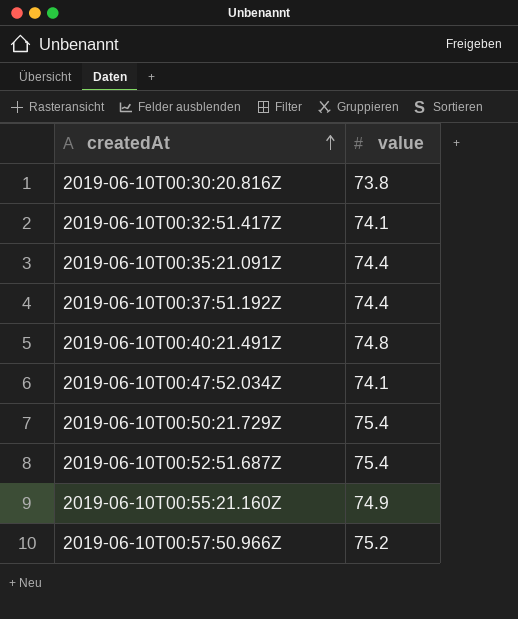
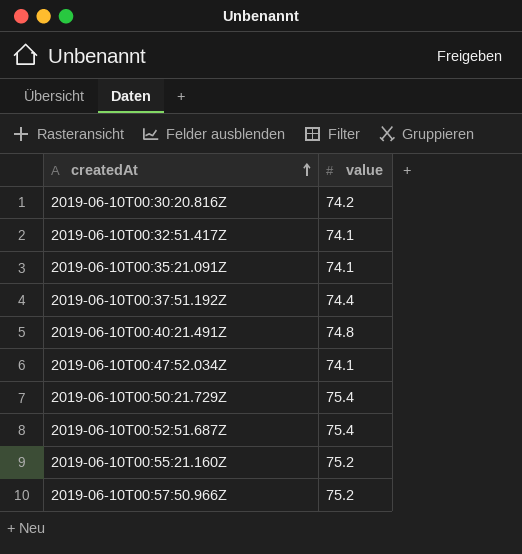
2019-06-10T00:30:20.816Z | value: 73.8 -> 74.2
2019-06-10T00:35:21.091Z | value: 74.4 -> 74.1
2019-06-10T00:55:21.160Z | value: 74.9 -> 75.2

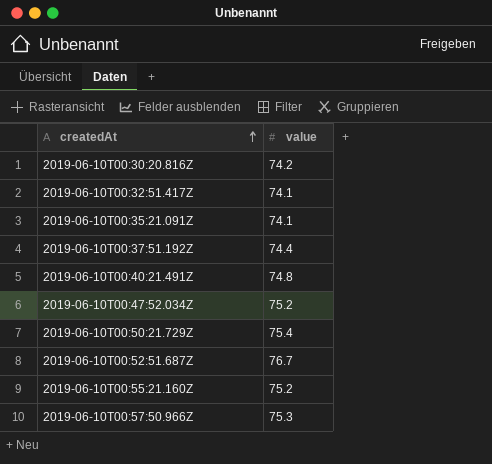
2019-06-10T00:47:52.034Z | value: 74.1 -> 75.2
2019-06-10T00:52:51.687Z | value: 75.4 -> 76.7
2019-06-10T00:57:50.966Z | value: 75.2 -> 75.3

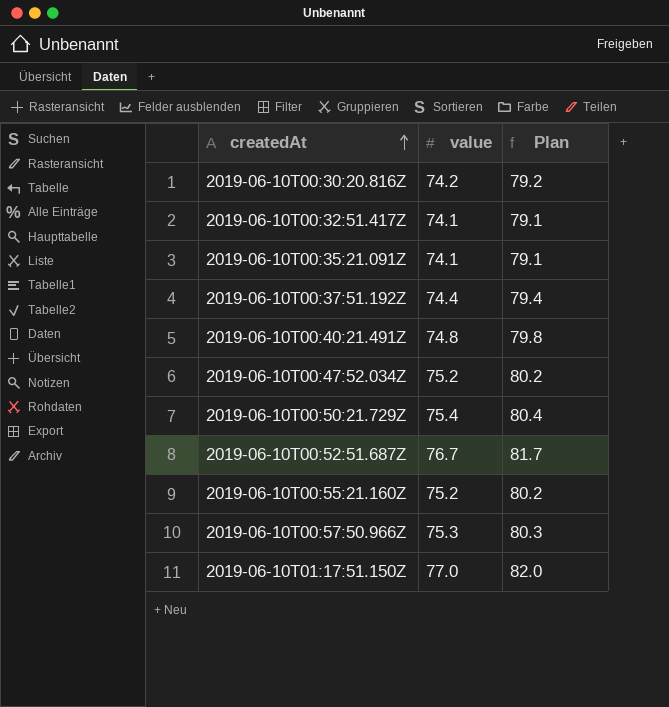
column Plan | formula: none -> [value] + 5
row 2019-06-10T01:17:51.150Z: none -> 77.0 | 82.0

